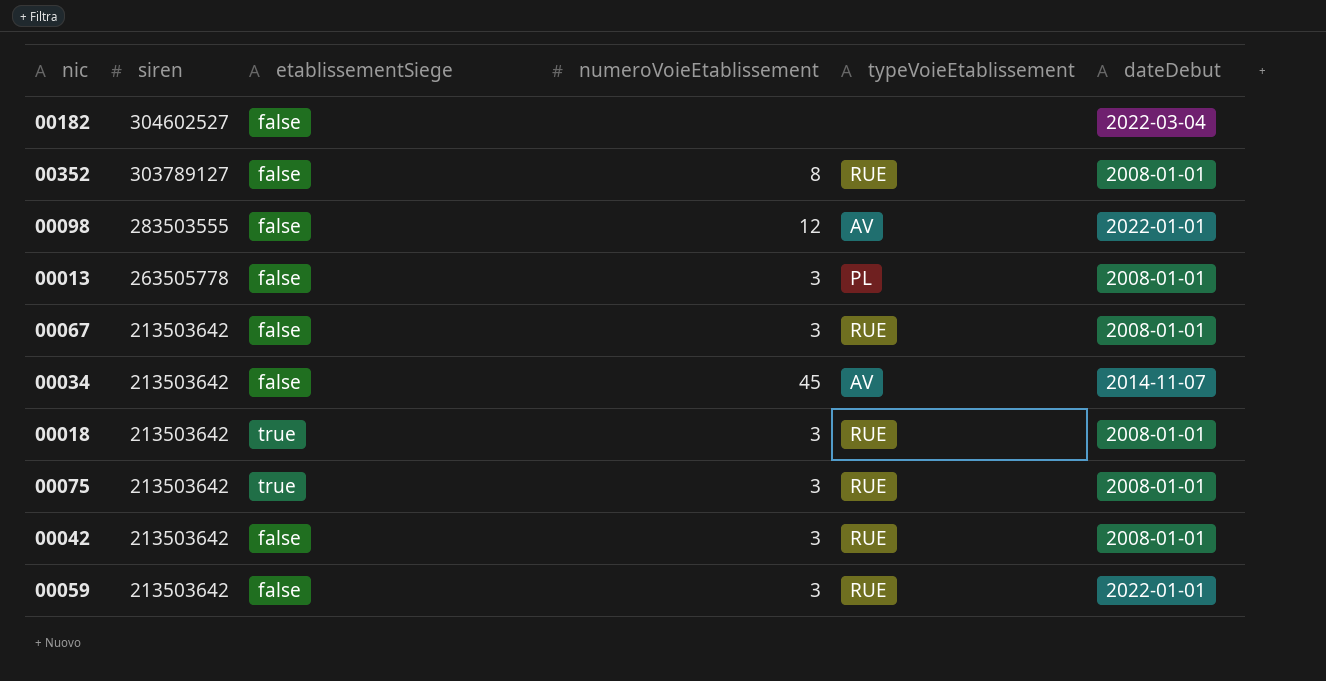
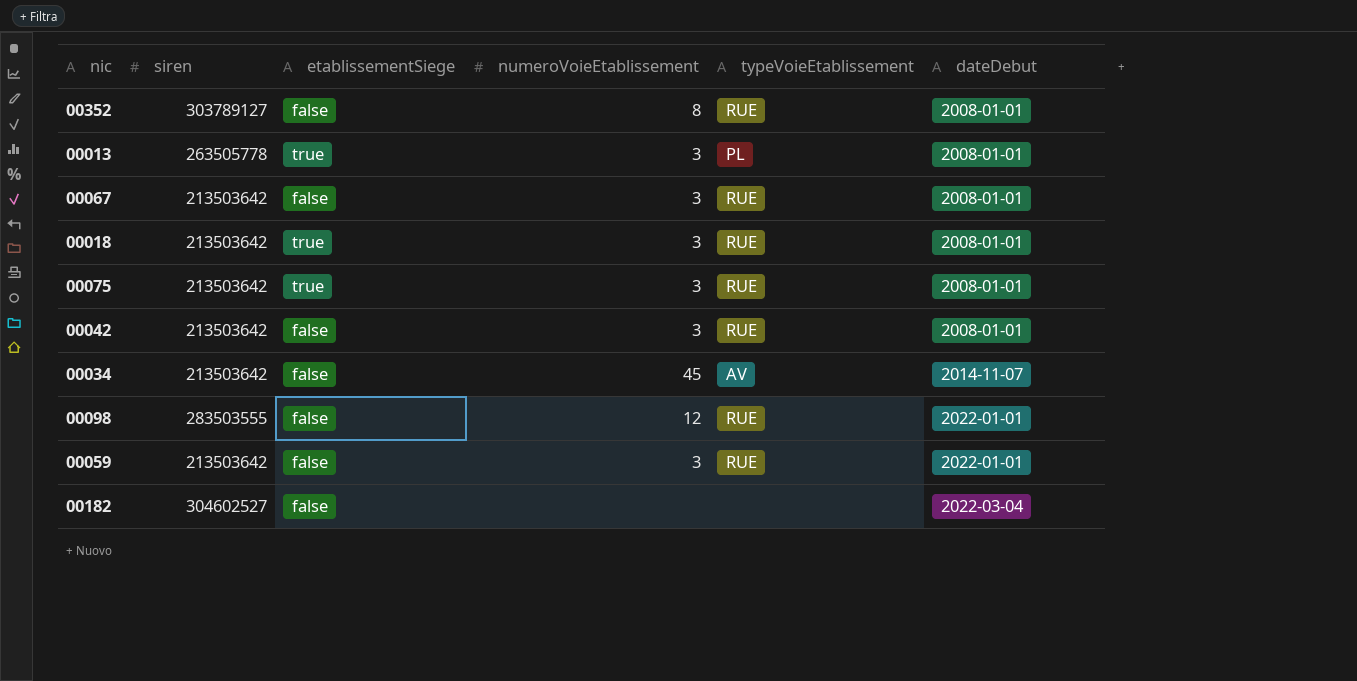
row order: siren descending -> dateDebut ascending
00013 | etablissementSiege: false -> true
00098 | typeVoieEtablissement: AV -> RUE

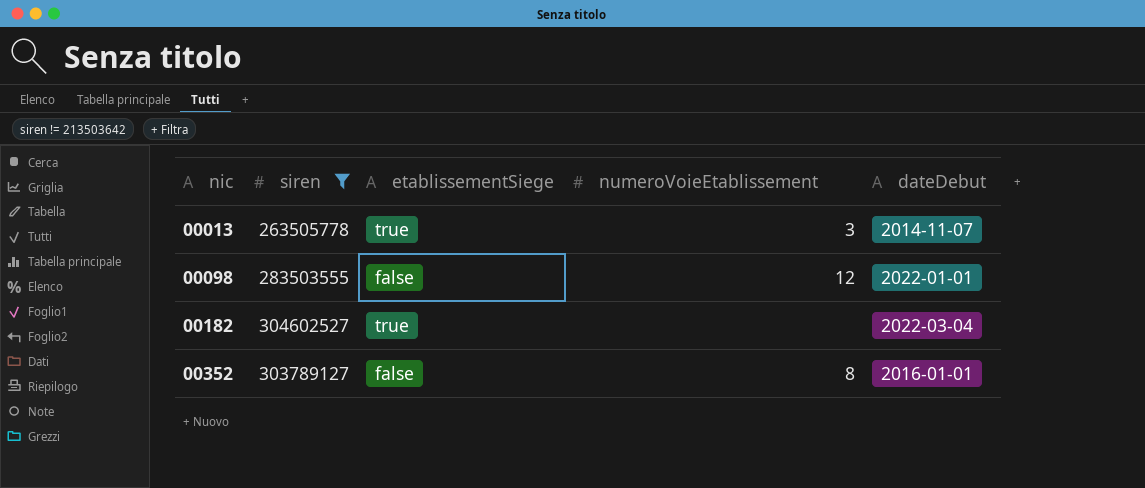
filter: none -> siren != 213503642
row order: dateDebut ascending -> nic ascending
column typeVoieEtablissement | position: 5 -> none
00013 | dateDebut: 2008-01-01 -> 2014-11-07
00182 | etablissementSiege: false -> true
00352 | dateDebut: 2008-01-01 -> 2016-01-01

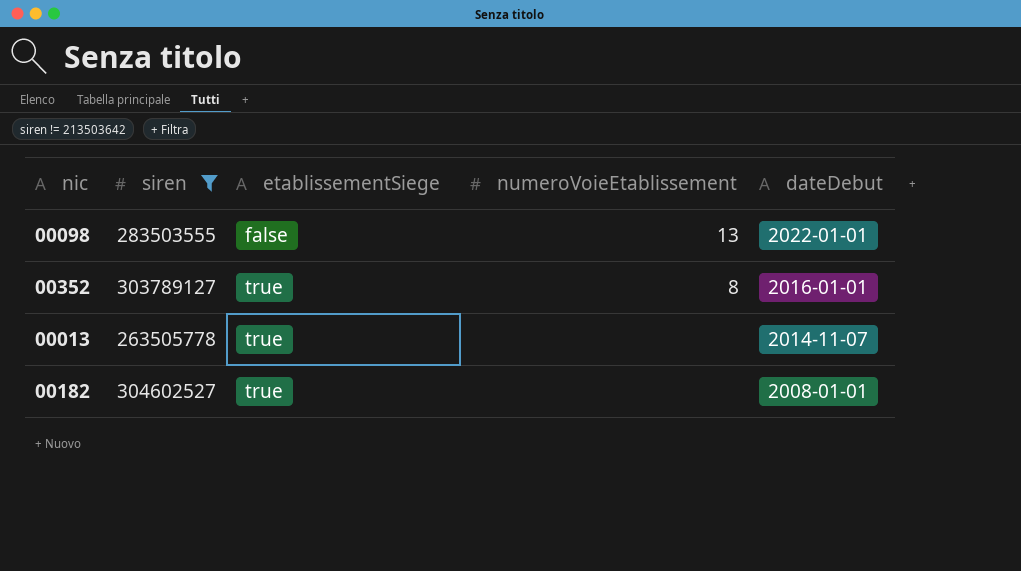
row order: nic ascending -> etablissementSiege ascending
00098 | numeroVoieEtablissement: 12 -> 13
00352 | etablissementSiege: false -> true
00013 | numeroVoieEtablissement: 3 -> none
00182 | dateDebut: 2022-03-04 -> 2008-01-01

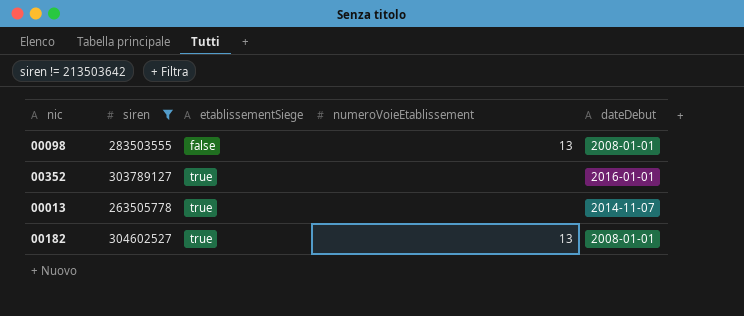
00098 | dateDebut: 2022-01-01 -> 2008-01-01
00352 | numeroVoieEtablissement: 8 -> none
00182 | numeroVoieEtablissement: none -> 13

